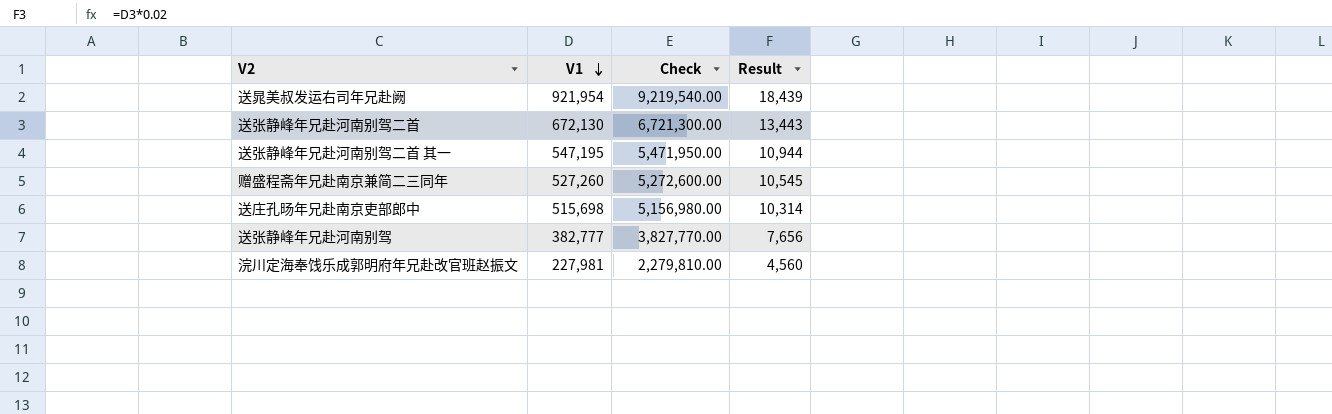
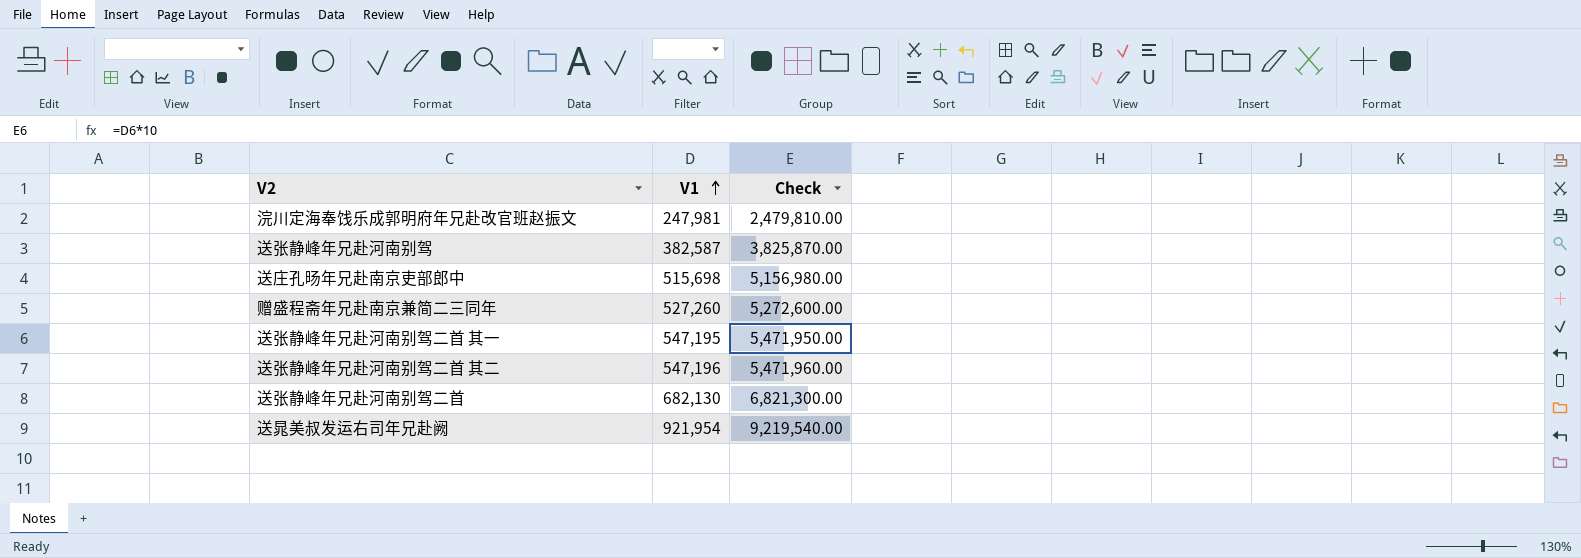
row order: V1 descending -> V1 ascending
column Result | formula: [V1] * 0.02 -> none
浣川定海奉饯乐成郭明府年兄赴改官班赵振文 | V1: 227,981 -> 247,981
浣川定海奉饯乐成郭明府年兄赴改官班赵振文 | Check: 2,279,810.00 -> 2,479,810.00
送张静峰年兄赴河南别驾 | V1: 382,777 -> 382,587
送张静峰年兄赴河南别驾 | Check: 3,827,770.00 -> 3,825,870.00
row 送张静峰年兄赴河南别驾二首 其二: none -> 547,196 | 5,471,960.00
送张静峰年兄赴河南别驾二首 | V1: 672,130 -> 682,130
送张静峰年兄赴河南别驾二首 | Check: 6,721,300.00 -> 6,821,300.00

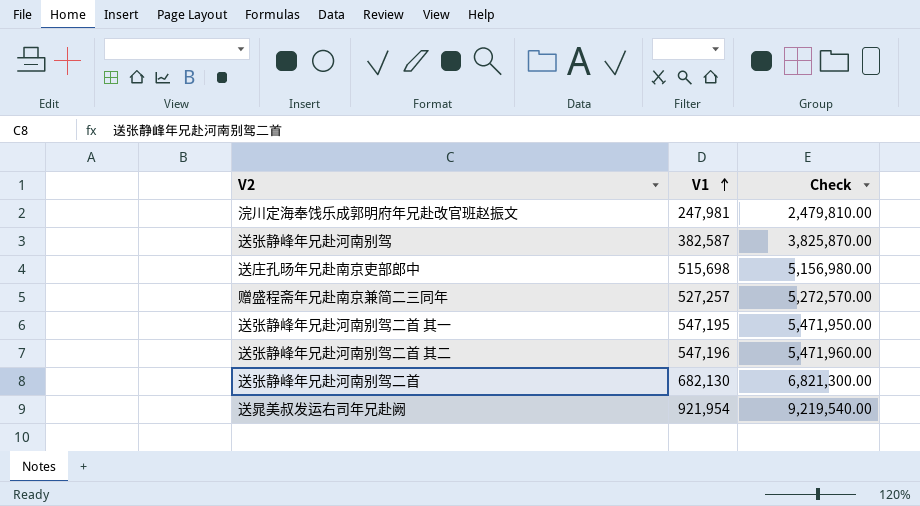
赠盛程斋年兄赴南京兼简二三同年 | V1: 527,260 -> 527,257
赠盛程斋年兄赴南京兼简二三同年 | Check: 5,272,600.00 -> 5,272,570.00

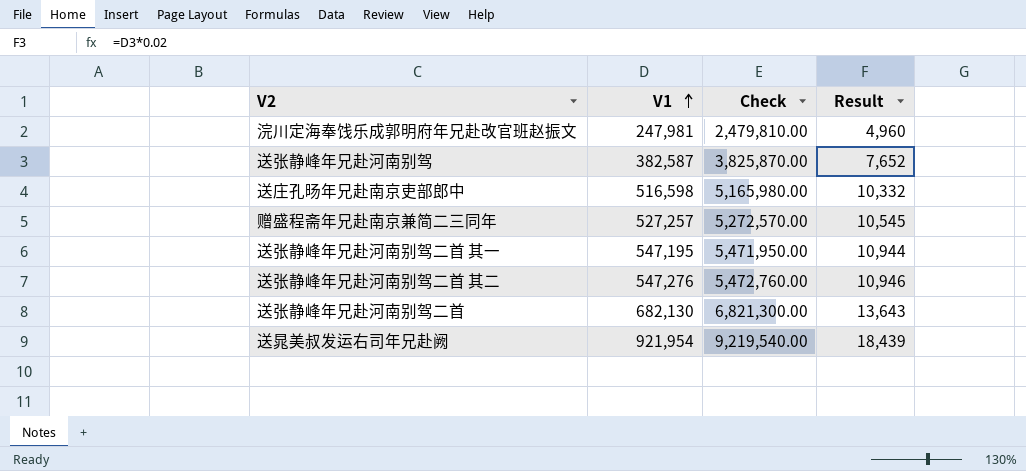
column Result | formula: none -> [V1] * 0.02
送庄孔旸年兄赴南京吏部郎中 | V1: 515,698 -> 516,598
送庄孔旸年兄赴南京吏部郎中 | Check: 5,156,980.00 -> 5,165,980.00
送张静峰年兄赴河南别驾二首 其二 | V1: 547,196 -> 547,276
送张静峰年兄赴河南别驾二首 其二 | Check: 5,471,960.00 -> 5,472,760.00

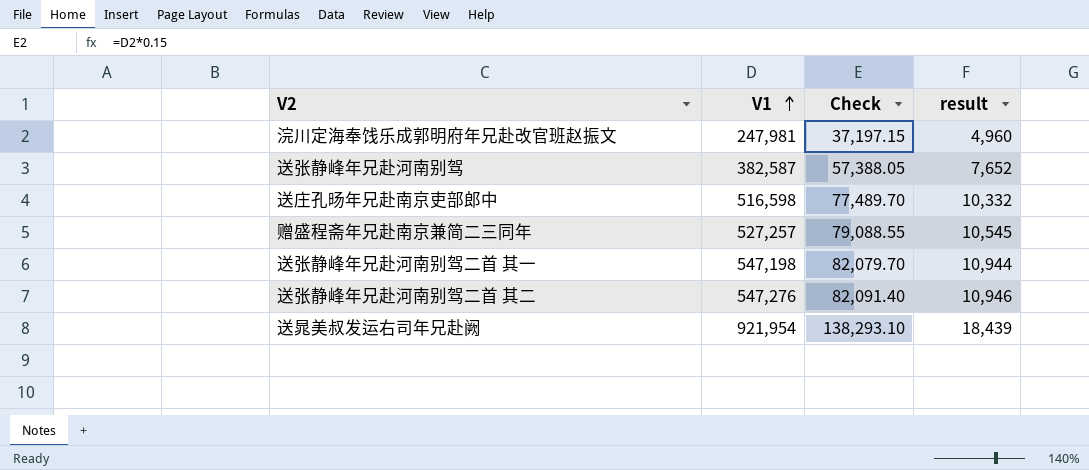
column Check | formula: [V1] * 10 -> [V1] * 0.15
column name: Result -> result
row 送张静峰年兄赴河南别驾二首: 682,130 | 6,821,300.00 | 13,643 -> none
送张静峰年兄赴河南别驾二首 其一 | V1: 547,195 -> 547,198

